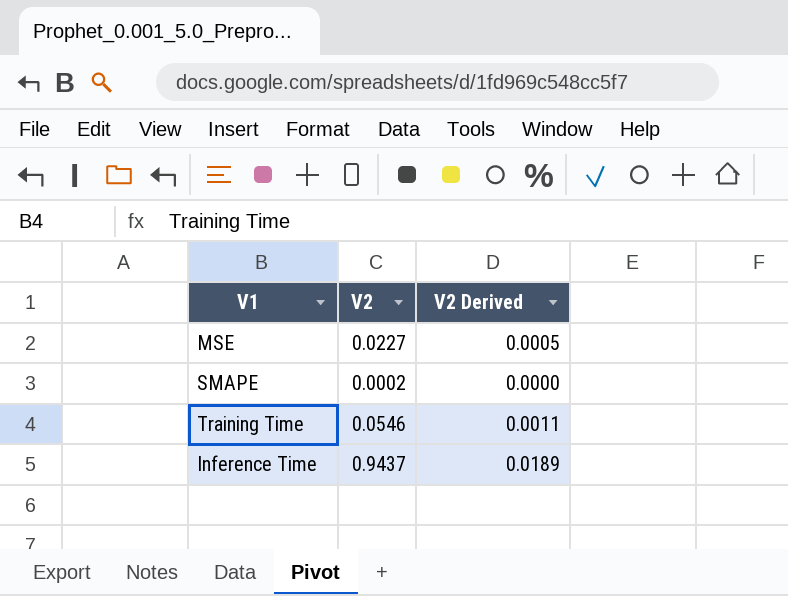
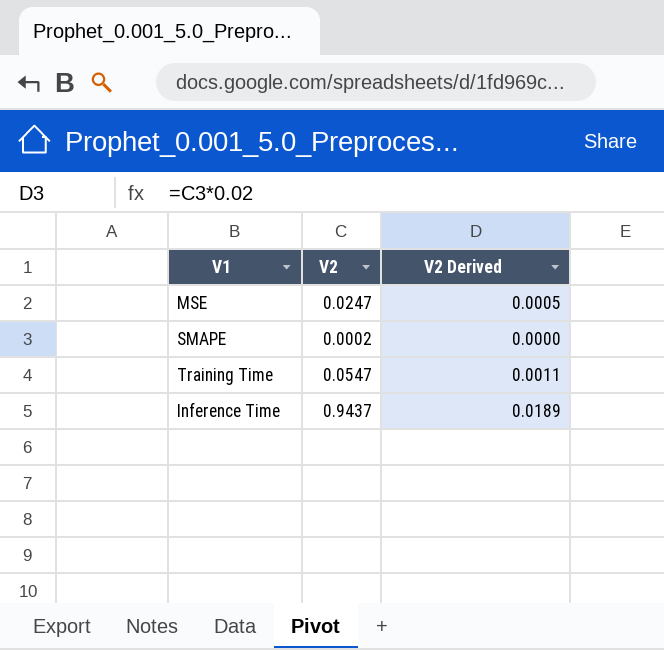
MSE | V2: 0.0227 -> 0.0247
Training Time | V2: 0.0546 -> 0.0547

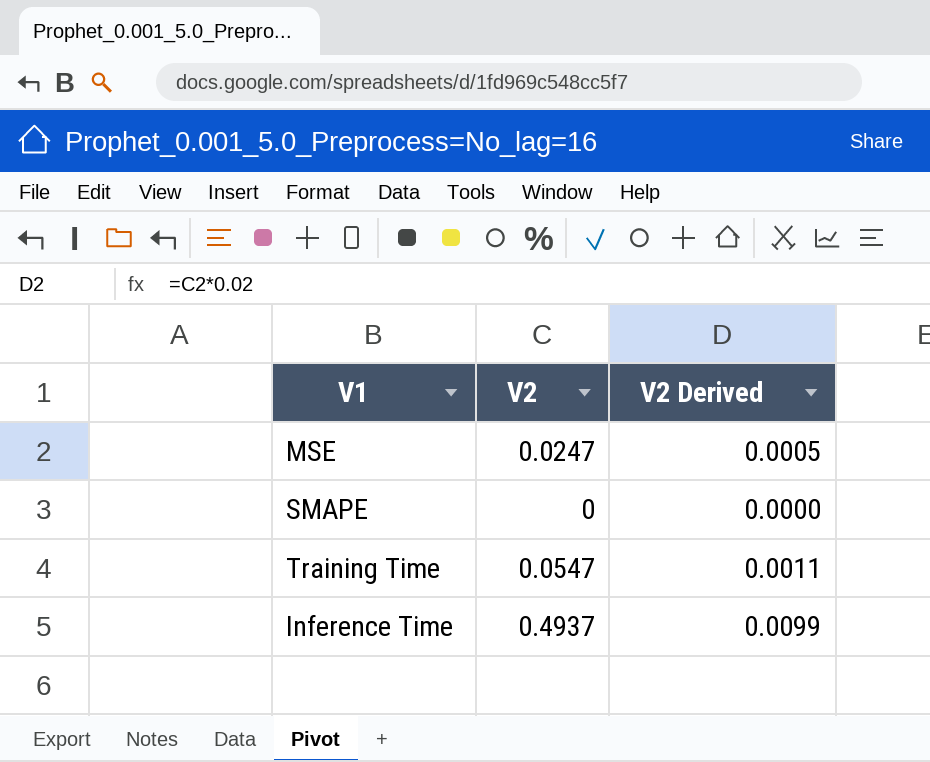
SMAPE | V2: 0.0002 -> 0
Inference Time | V2: 0.9437 -> 0.4937
Inference Time | V2 Derived: 0.0189 -> 0.0099

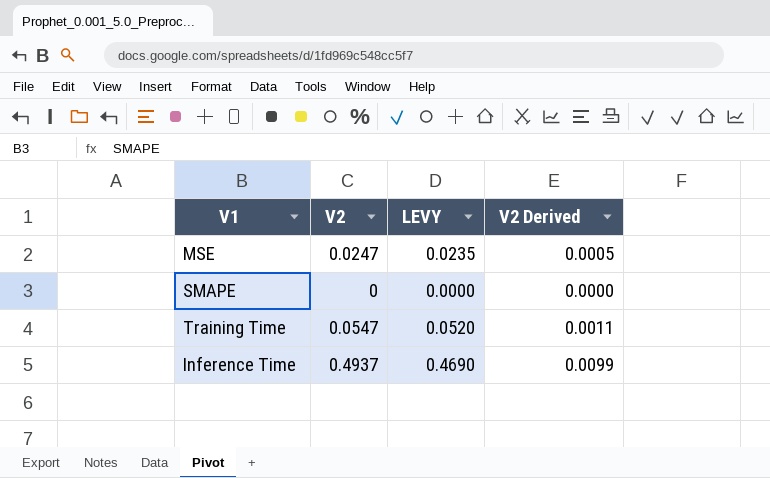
column LEVY | formula: none -> [V2] * 0.95

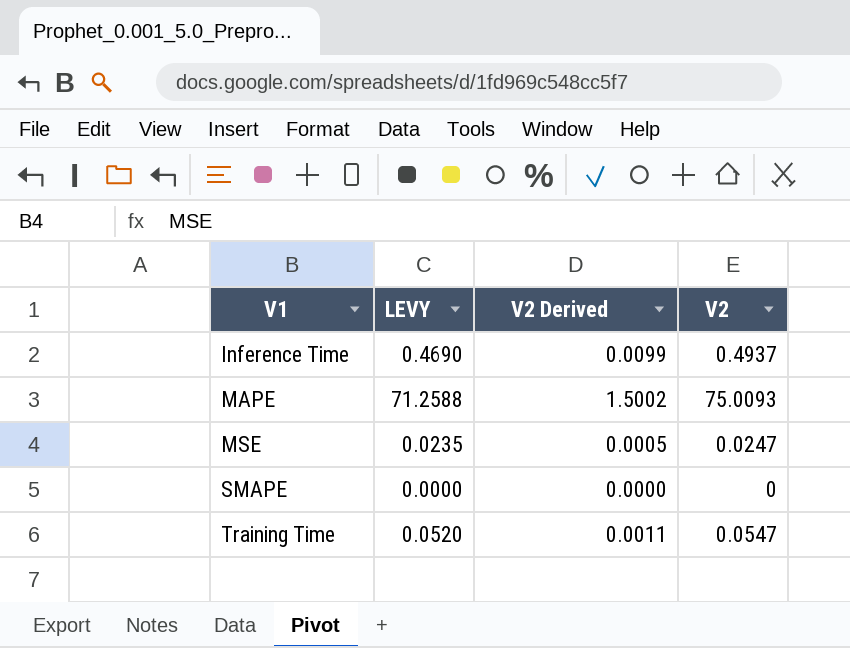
row order: none -> V1 ascending
column V2 | position: 2 -> 4
row MAPE: none -> 71.2588 | 1.5002 | 75.0093

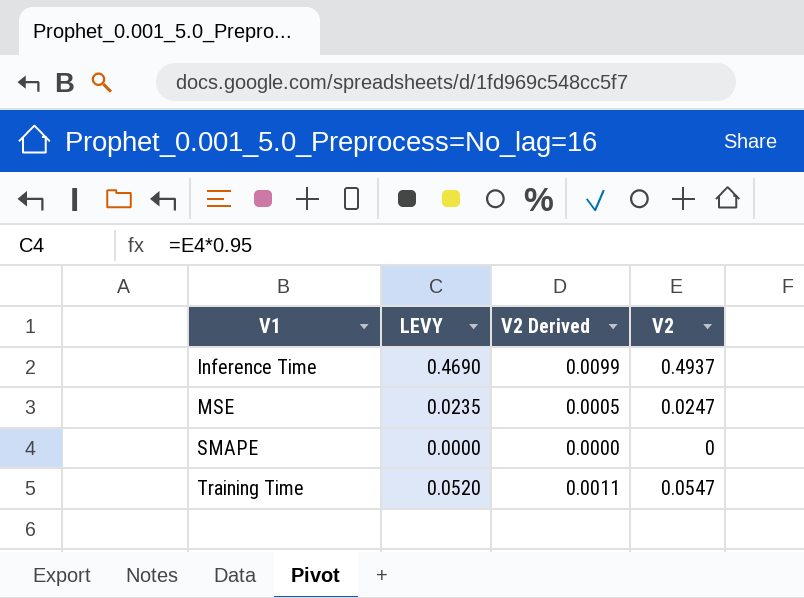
row MAPE: 71.2588 | 1.5002 | 75.0093 -> none

